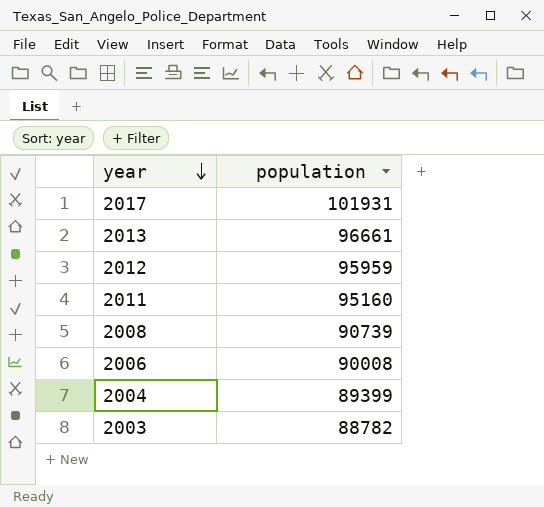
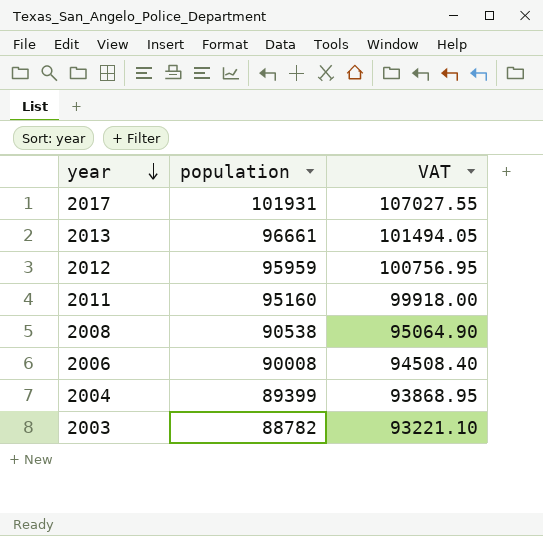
column VAT | formula: none -> [population] * 1.05
2008 | population: 90739 -> 90538

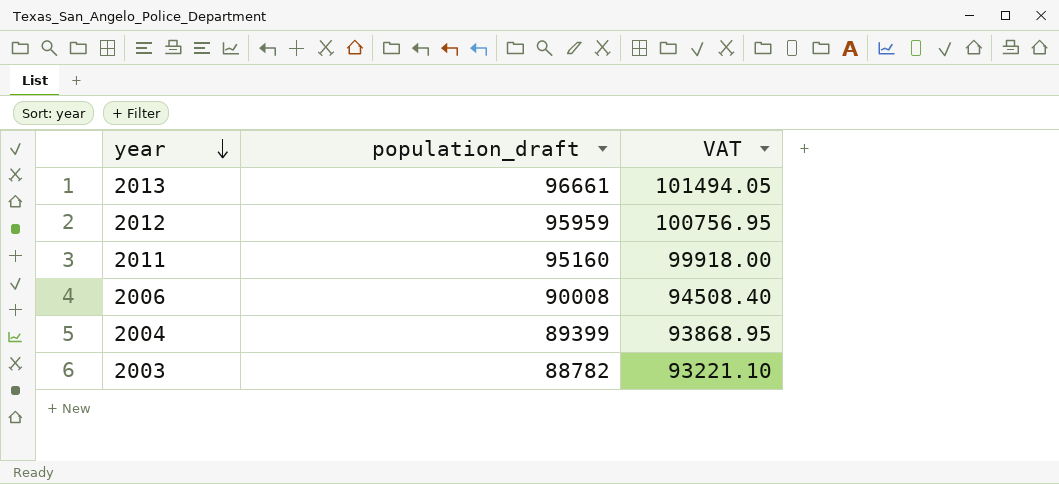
column name: population -> population_draft
row 2017: 101931 | 107027.55 -> none
row 2008: 90538 | 95064.90 -> none

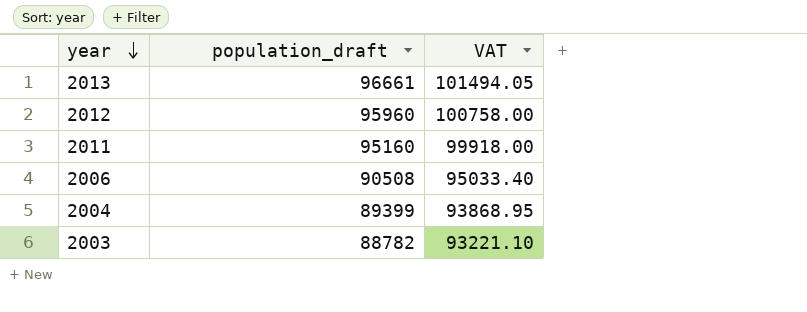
2012 | population_draft: 95959 -> 95960
2012 | VAT: 100756.95 -> 100758.00
2006 | population_draft: 90008 -> 90508
2006 | VAT: 94508.40 -> 95033.40

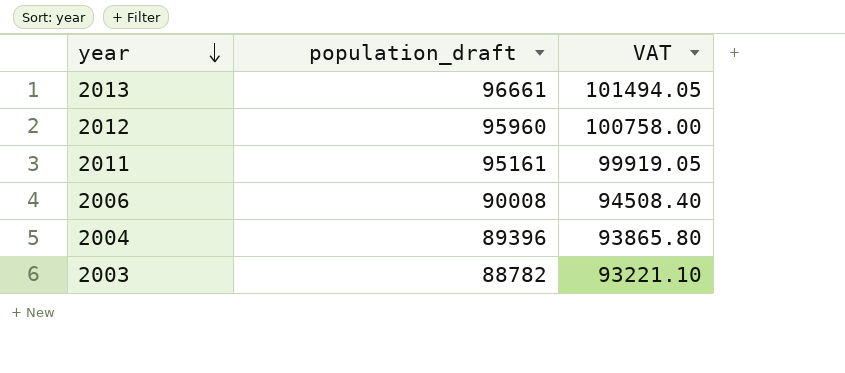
2011 | population_draft: 95160 -> 95161
2011 | VAT: 99918.00 -> 99919.05
2006 | population_draft: 90508 -> 90008
2006 | VAT: 95033.40 -> 94508.40
2004 | population_draft: 89399 -> 89396
2004 | VAT: 93868.95 -> 93865.80

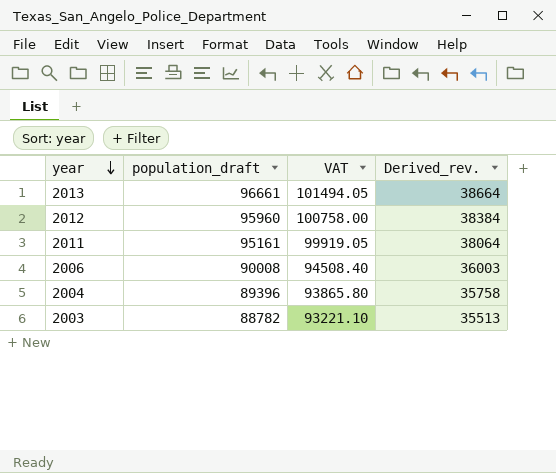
column Derived_rev. | formula: none -> [population_draft] * 0.4

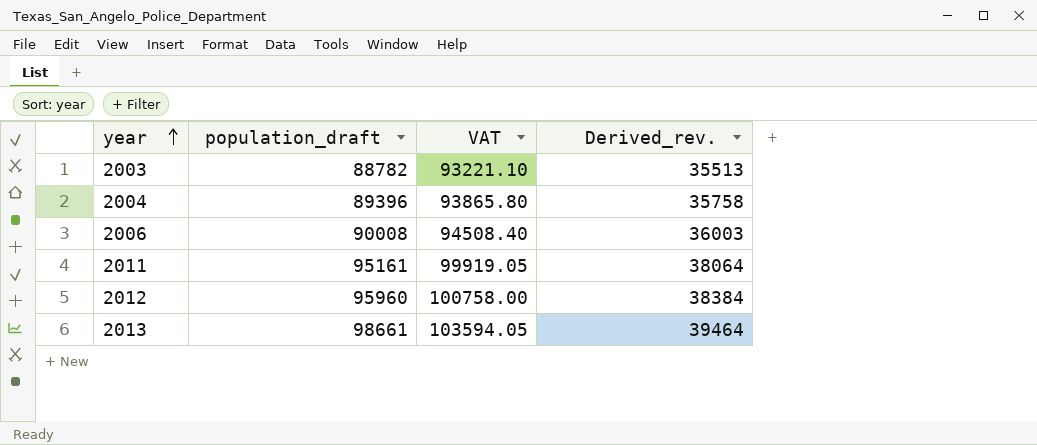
row order: year descending -> year ascending
2013 | population_draft: 96661 -> 98661
2013 | VAT: 101494.05 -> 103594.05
2013 | Derived_rev.: 38664 -> 39464

